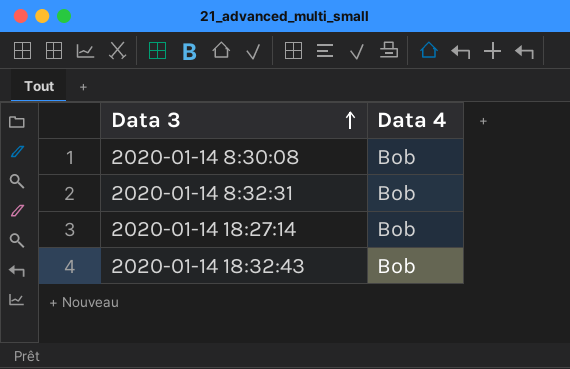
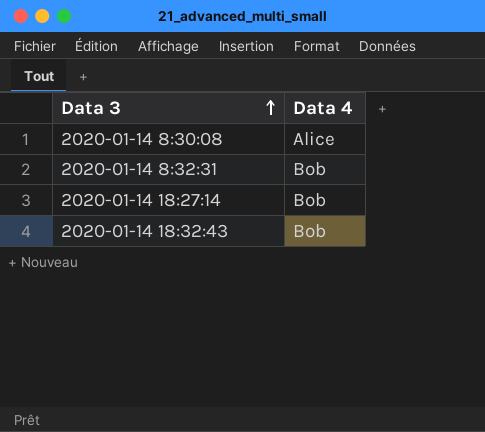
2020-01-14 8:30:08 | Data 4: Bob -> Alice

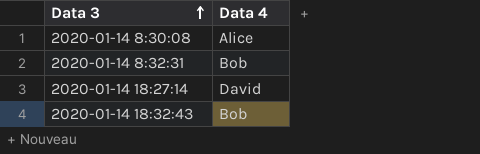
2020-01-14 18:27:14 | Data 4: Bob -> David

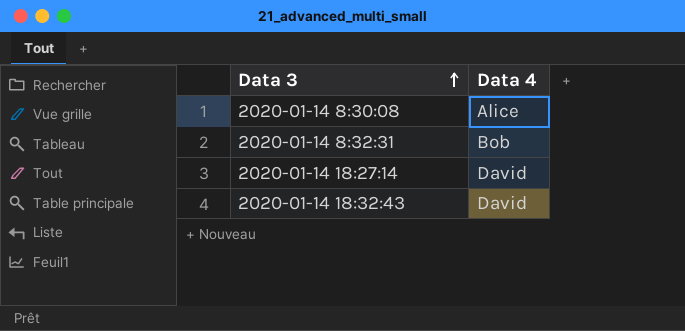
2020-01-14 18:32:43 | Data 4: Bob -> David

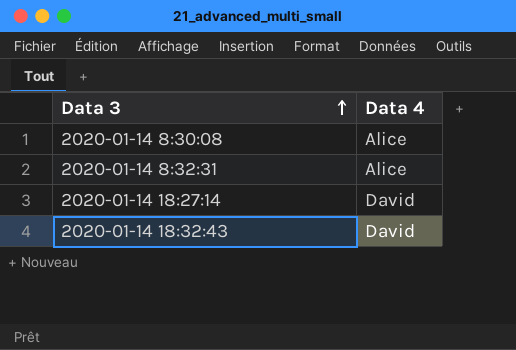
2020-01-14 8:32:31 | Data 4: Bob -> Alice

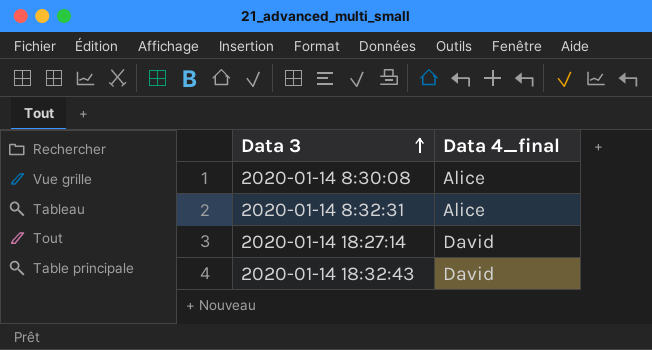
column name: Data 4 -> Data 4_final

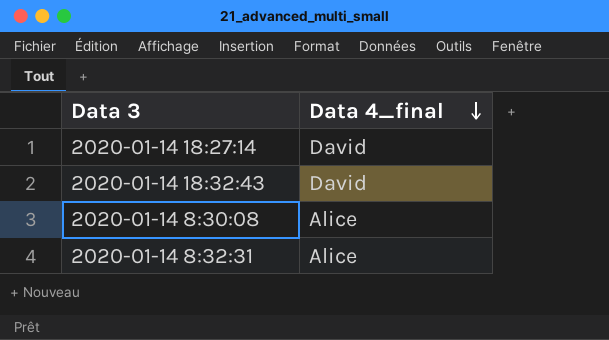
row order: Data 3 ascending -> Data 4_final descending

